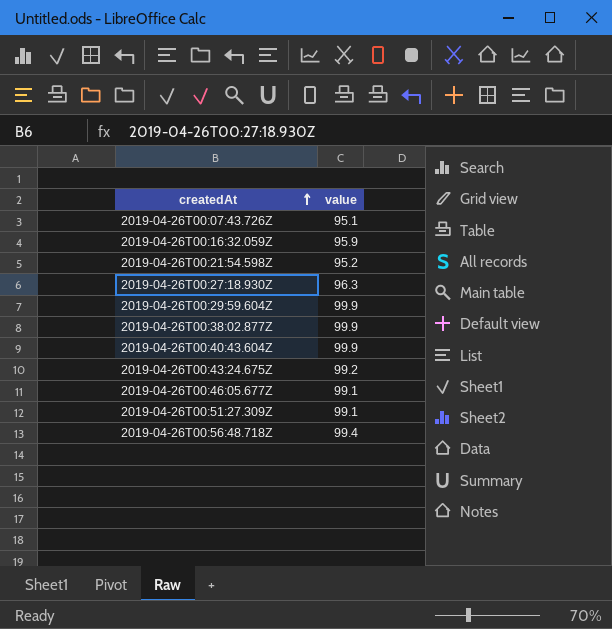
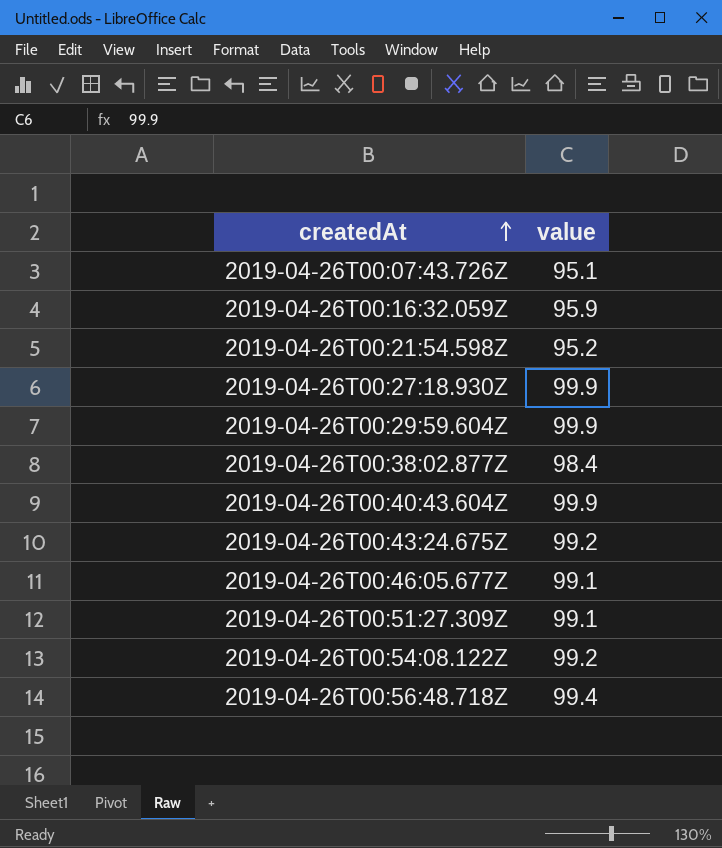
2019-04-26T00:27:18.930Z | value: 96.3 -> 99.9
2019-04-26T00:38:02.877Z | value: 99.9 -> 98.4
row 2019-04-26T00:54:08.122Z: none -> 99.2

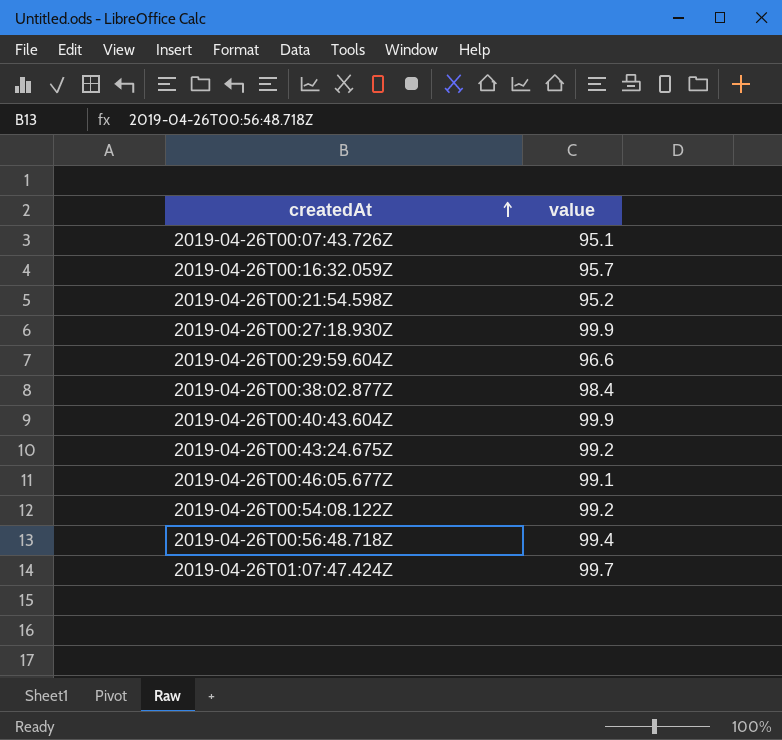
row 2019-04-26T00:51:27.309Z: 99.1 -> none
2019-04-26T00:16:32.059Z | value: 95.9 -> 95.7
2019-04-26T00:29:59.604Z | value: 99.9 -> 96.6
row 2019-04-26T01:07:47.424Z: none -> 99.7

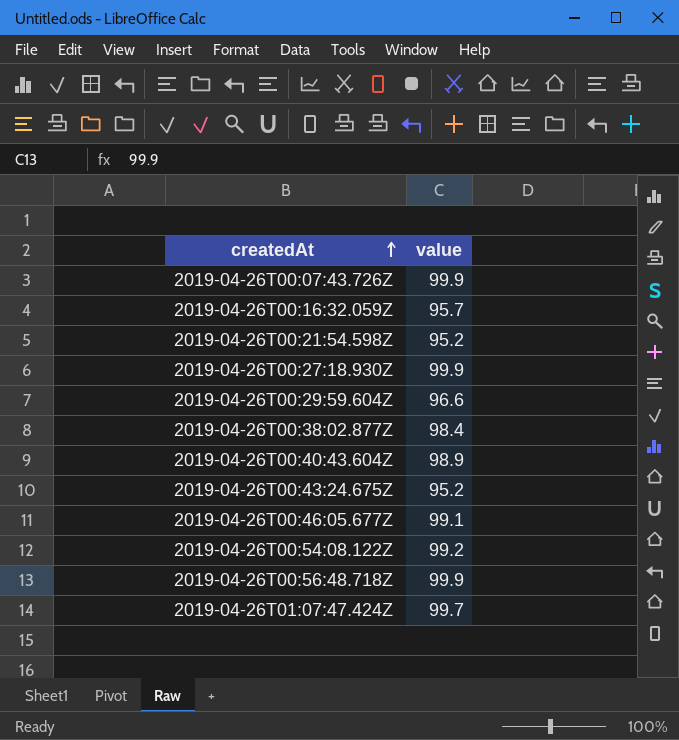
2019-04-26T00:07:43.726Z | value: 95.1 -> 99.9
2019-04-26T00:40:43.604Z | value: 99.9 -> 98.9
2019-04-26T00:43:24.675Z | value: 99.2 -> 95.2
2019-04-26T00:56:48.718Z | value: 99.4 -> 99.9

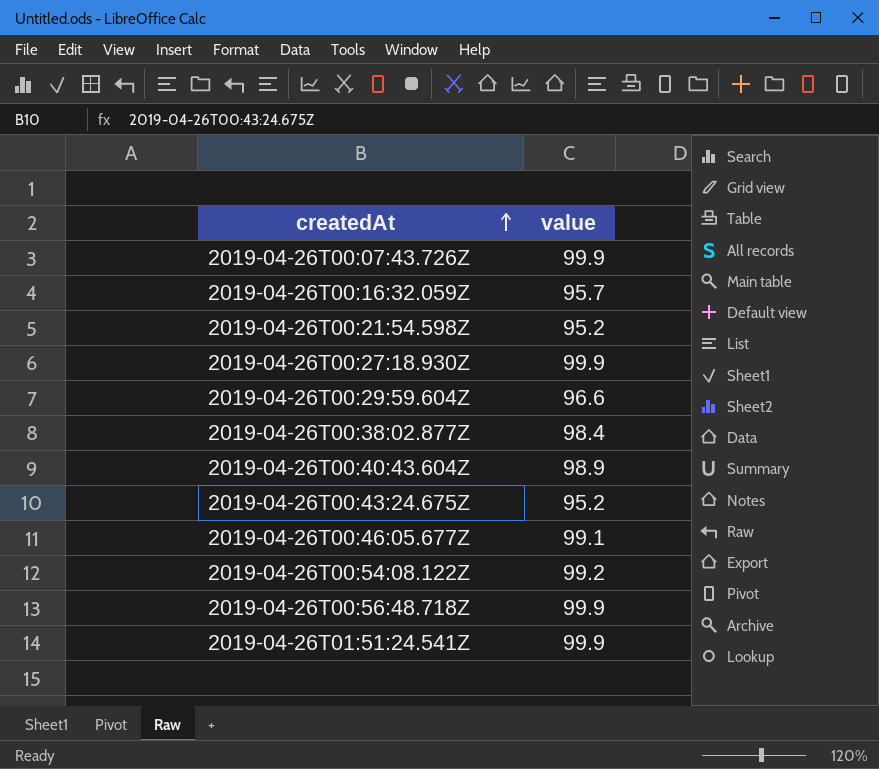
row 2019-04-26T01:07:47.424Z: 99.7 -> none
row 2019-04-26T01:51:24.541Z: none -> 99.9

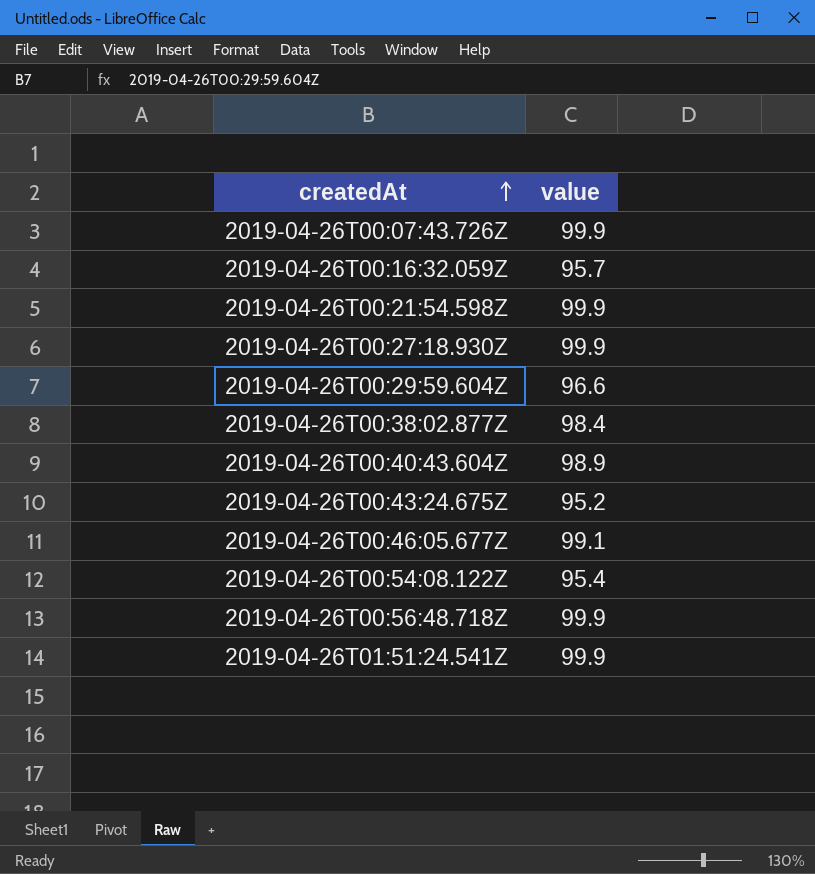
2019-04-26T00:21:54.598Z | value: 95.2 -> 99.9
2019-04-26T00:54:08.122Z | value: 99.2 -> 95.4

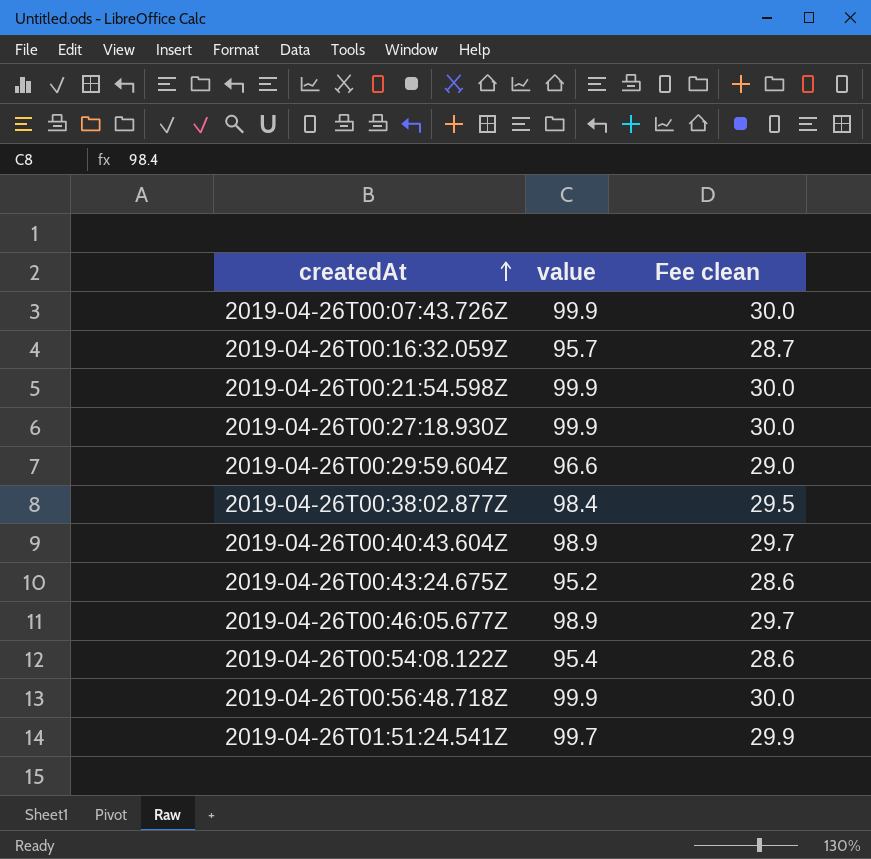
column Fee clean | formula: none -> [value] * 0.3
2019-04-26T00:46:05.677Z | value: 99.1 -> 98.9
2019-04-26T01:51:24.541Z | value: 99.9 -> 99.7

